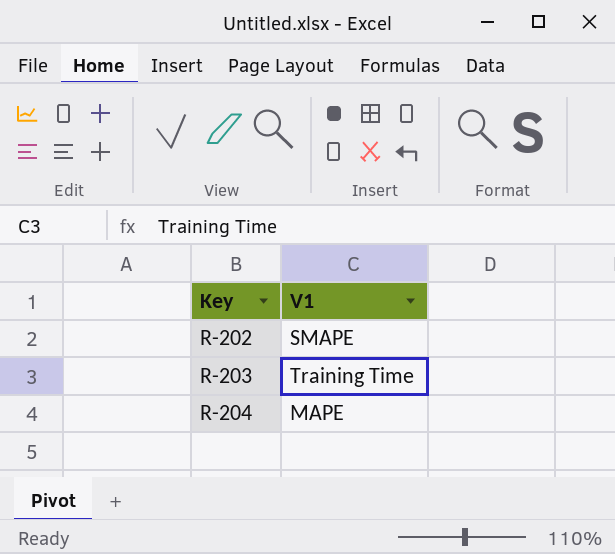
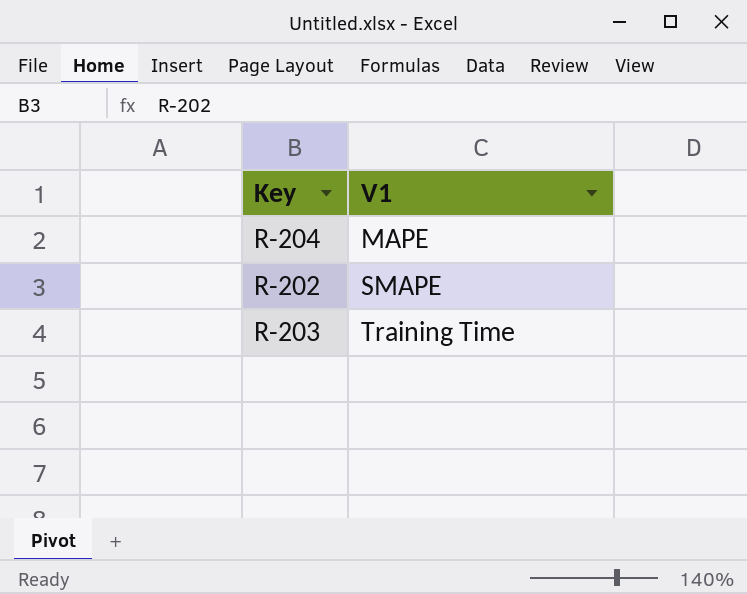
row order: Key ascending -> V1 ascending

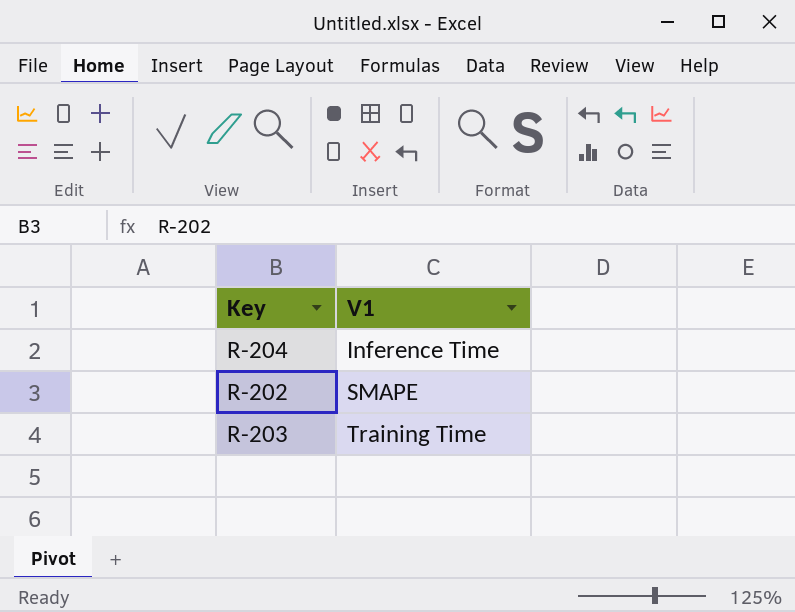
R-204 | V1: MAPE -> Inference Time

